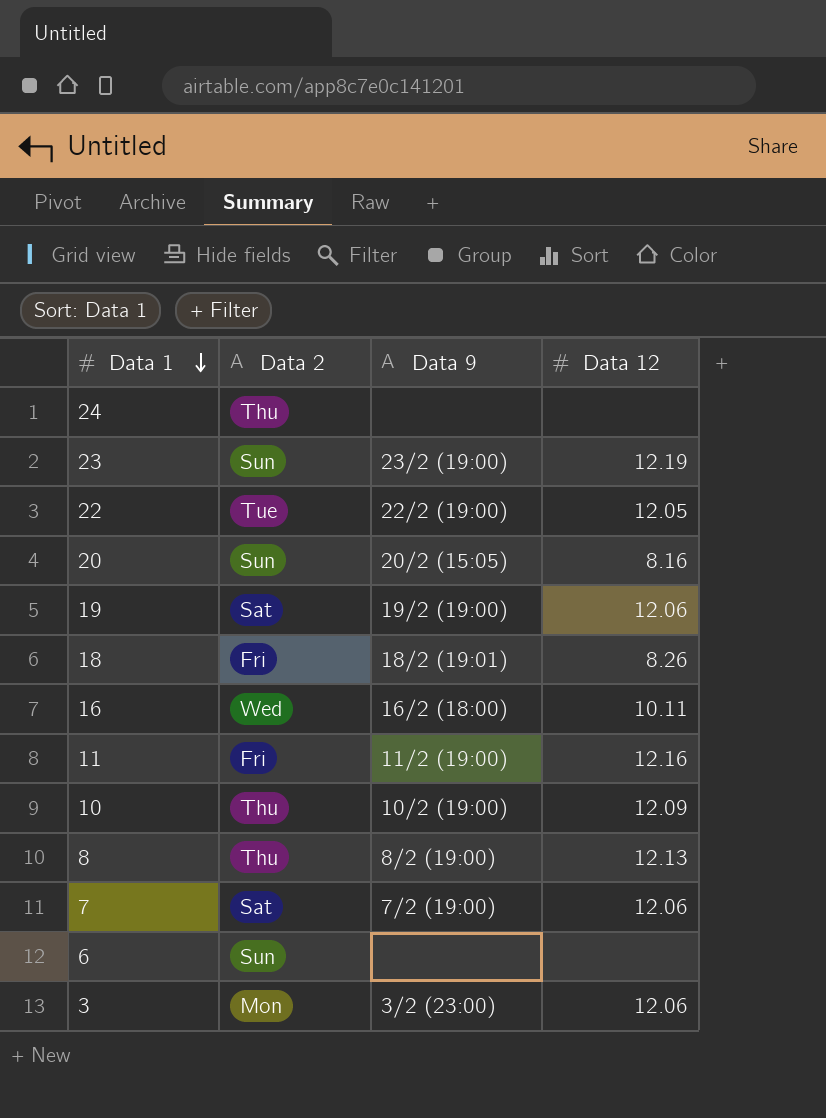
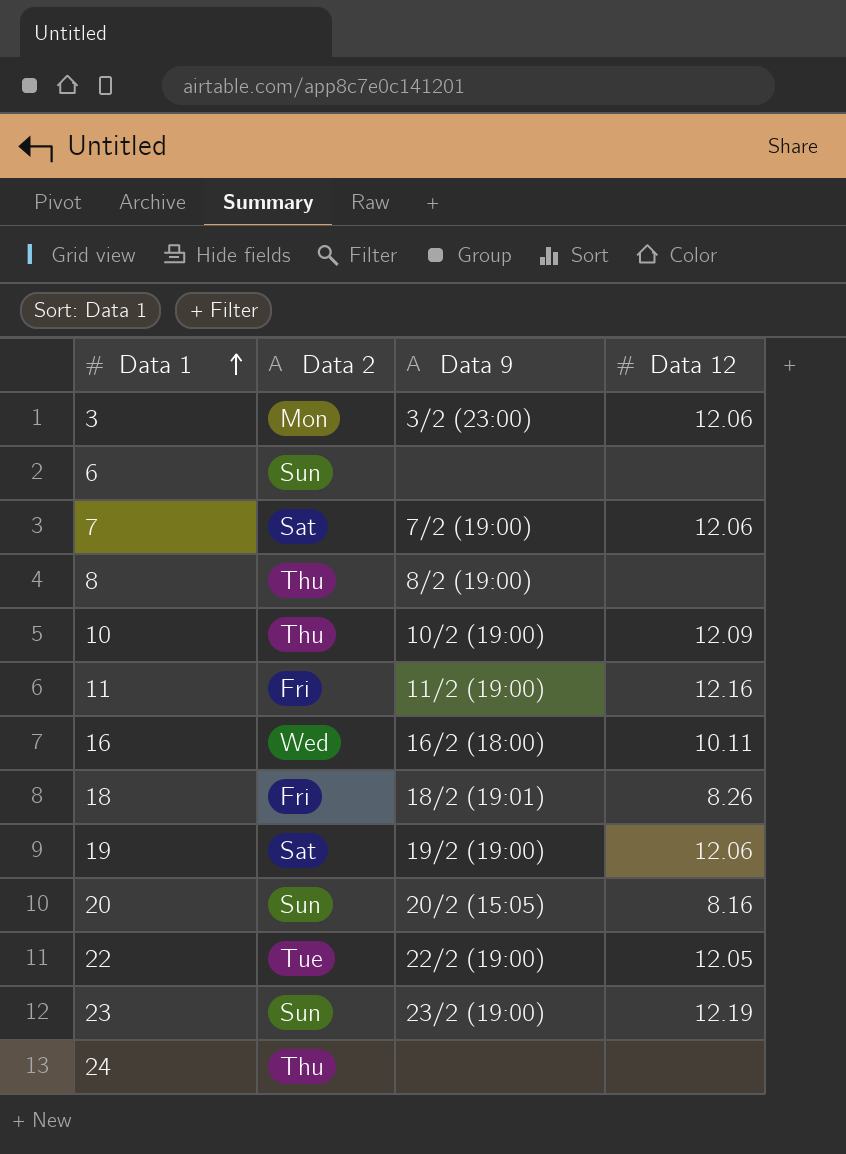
row order: Data 1 descending -> Data 1 ascending
8 | Data 12: 12.13 -> none

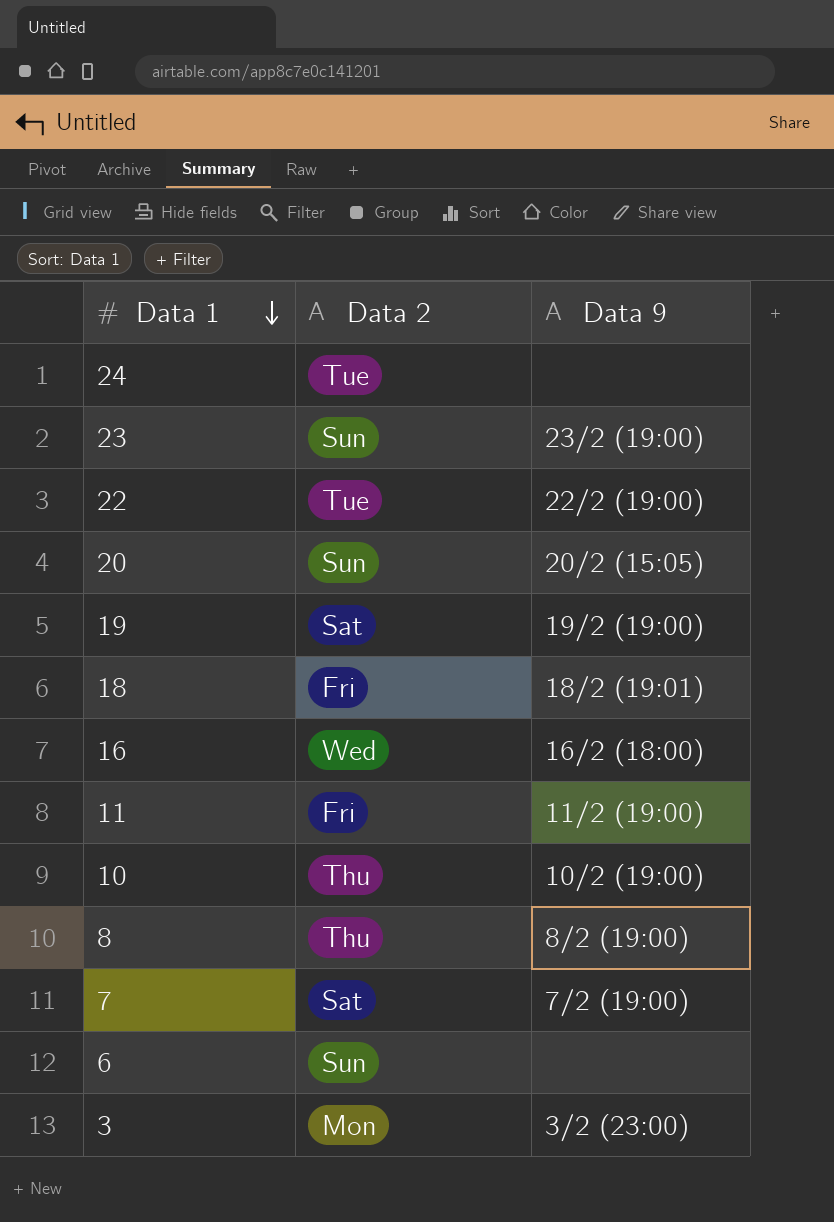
row order: Data 1 ascending -> Data 1 descending
column Data 12 | position: 4 -> none
24 | Data 2: Thu -> Tue

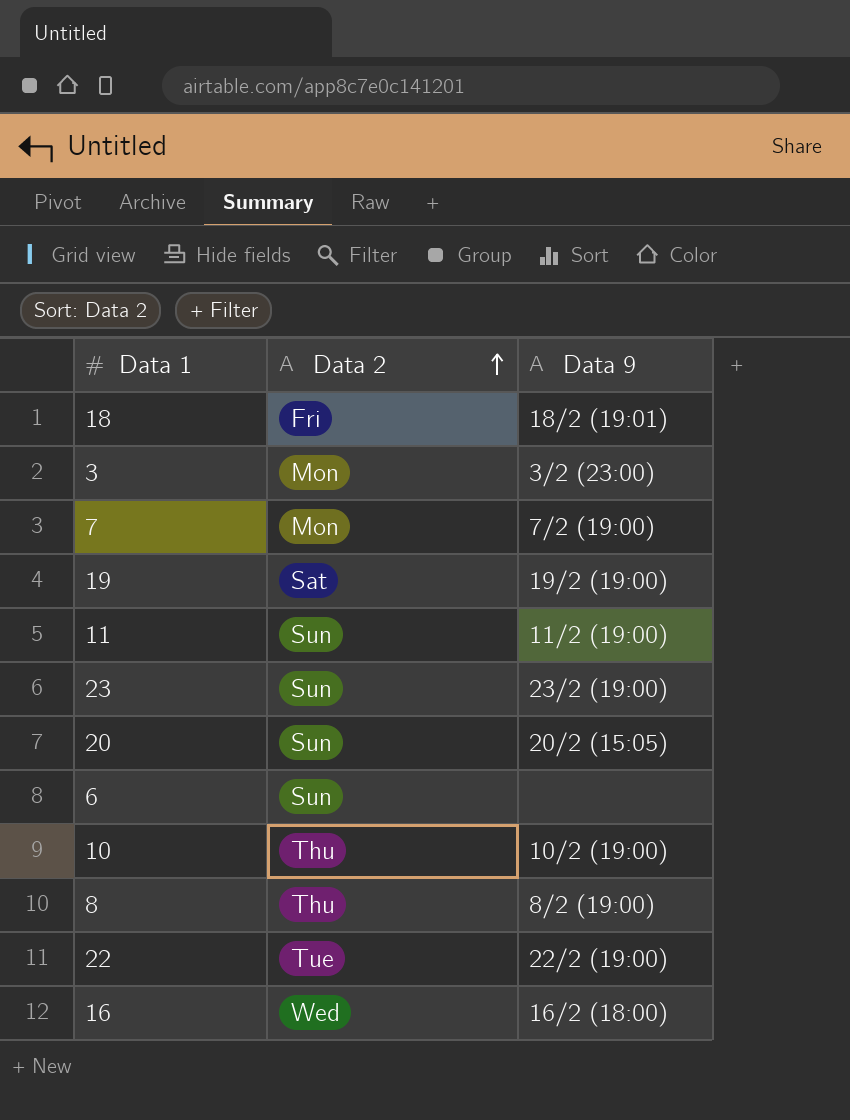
row order: Data 1 descending -> Data 2 ascending
row 24: Tue | none -> none
7 | Data 2: Sat -> Mon
11 | Data 2: Fri -> Sun

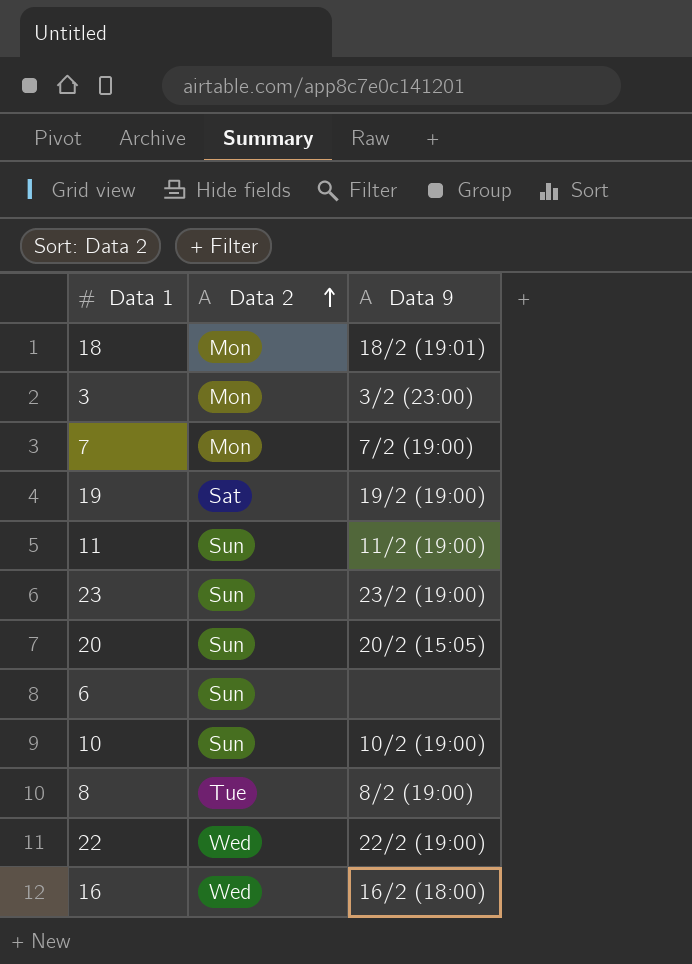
18 | Data 2: Fri -> Mon
10 | Data 2: Thu -> Sun
8 | Data 2: Thu -> Tue
22 | Data 2: Tue -> Wed

